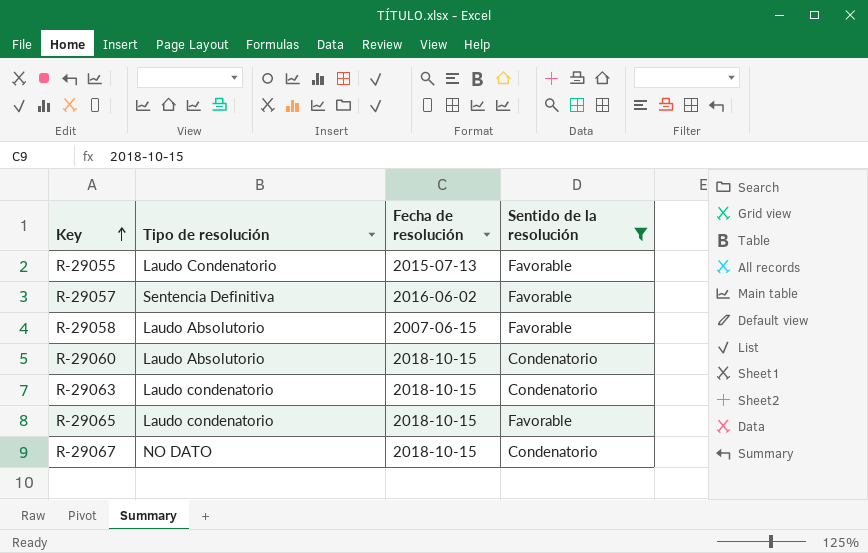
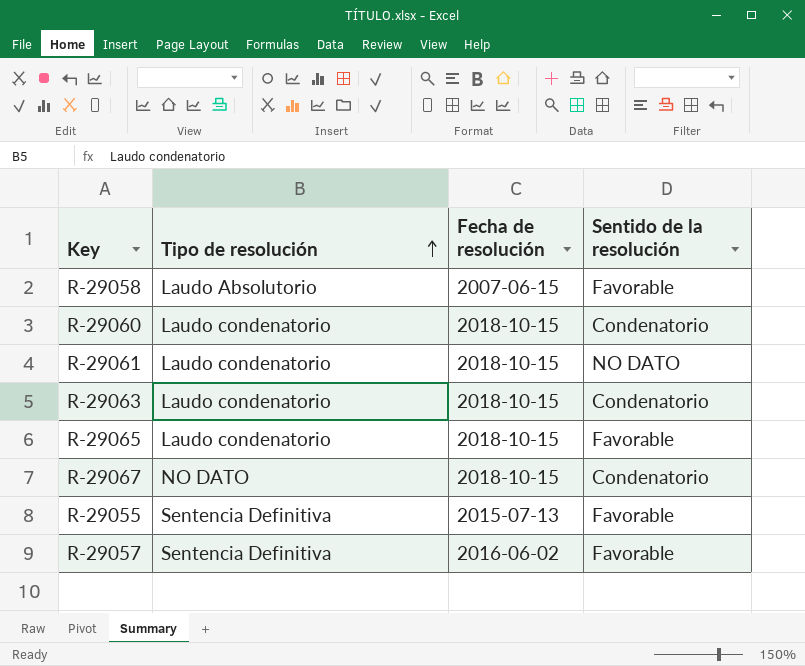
filter: Sentido de la resolución != NO DATO -> none
row order: Key ascending -> Tipo de resolución ascending
R-29060 | Tipo de resolución: Laudo Absolutorio -> Laudo condenatorio
R-29055 | Tipo de resolución: Laudo Condenatorio -> Sentencia Definitiva

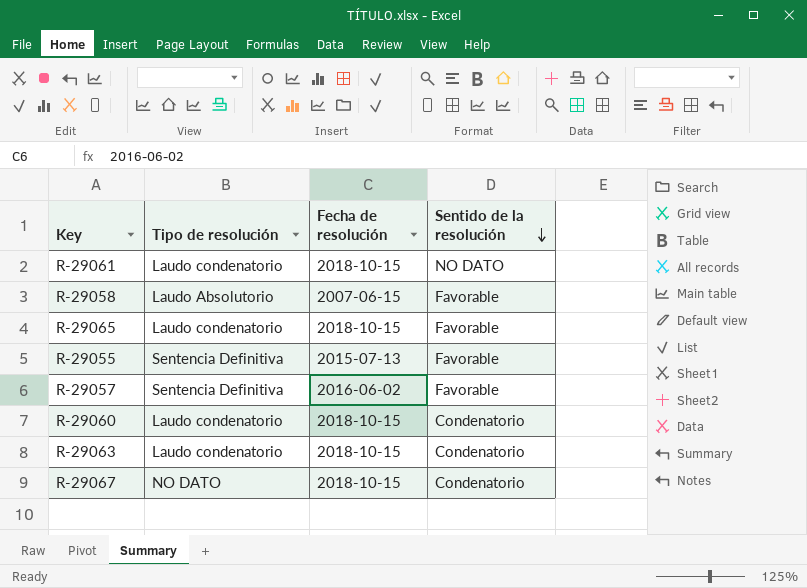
row order: Tipo de resolución ascending -> Sentido de la resolución descending

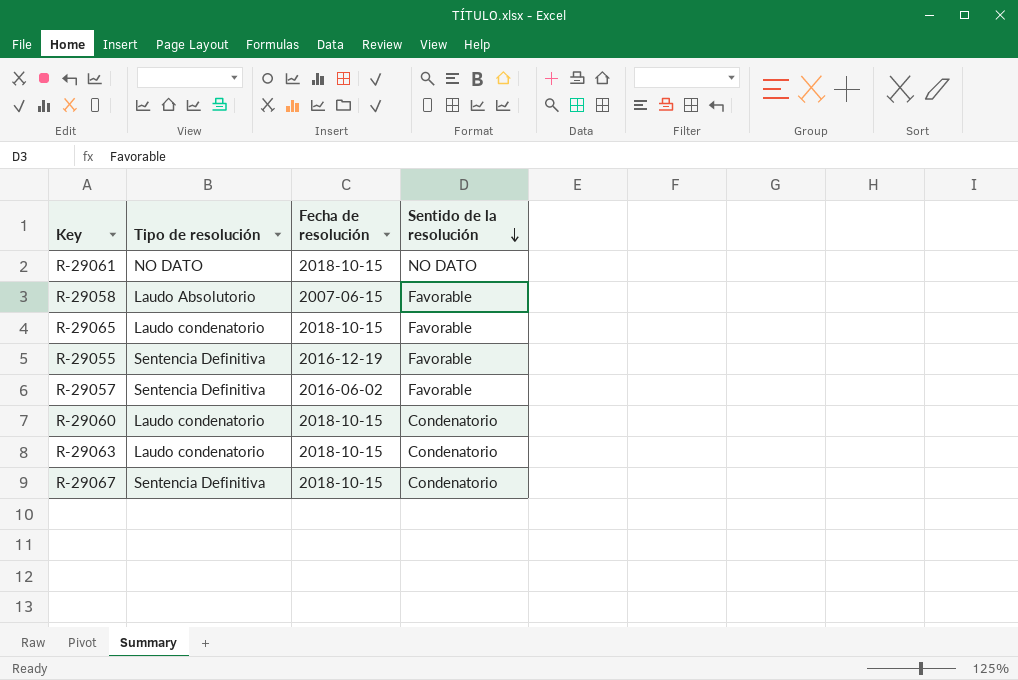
R-29061 | Tipo de resolución: Laudo condenatorio -> NO DATO
R-29055 | Fecha de resolución: 2015-07-13 -> 2016-12-19
R-29067 | Tipo de resolución: NO DATO -> Sentencia Definitiva

